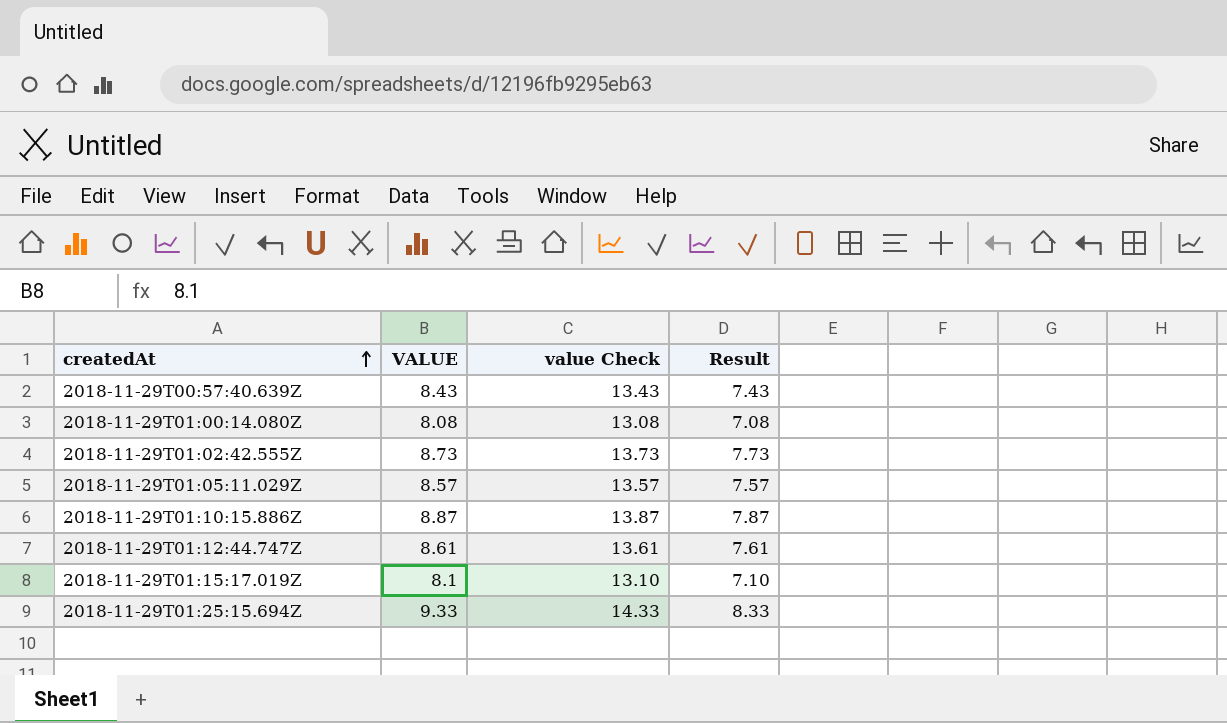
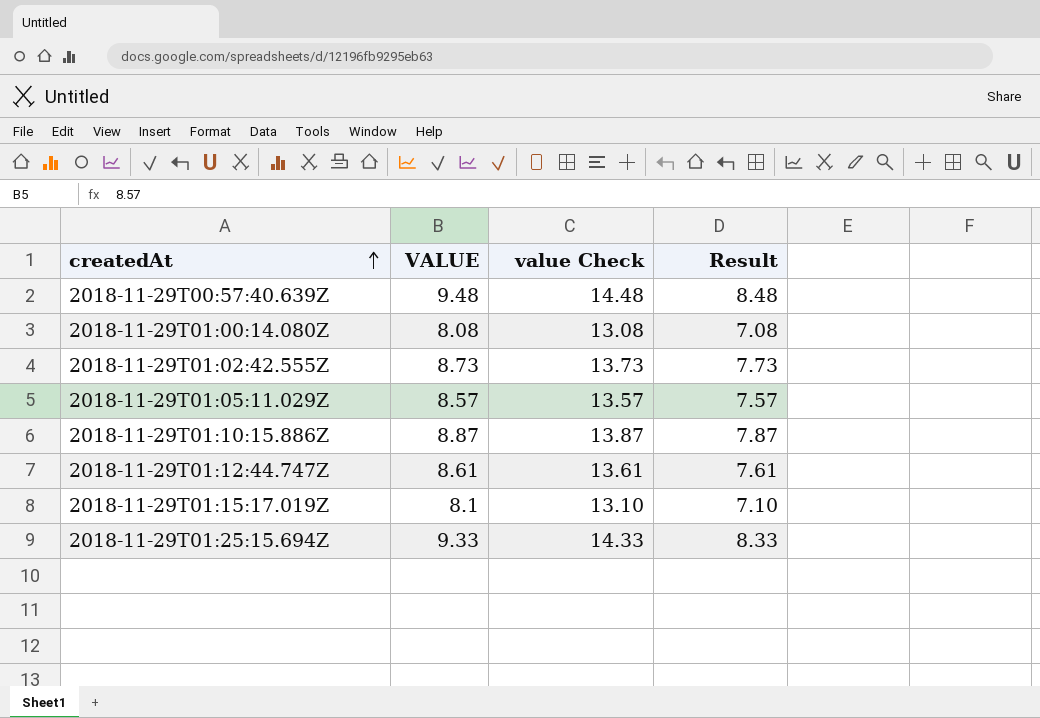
2018-11-29T00:57:40.639Z | VALUE: 8.43 -> 9.48
2018-11-29T00:57:40.639Z | value Check: 13.43 -> 14.48
2018-11-29T00:57:40.639Z | Result: 7.43 -> 8.48

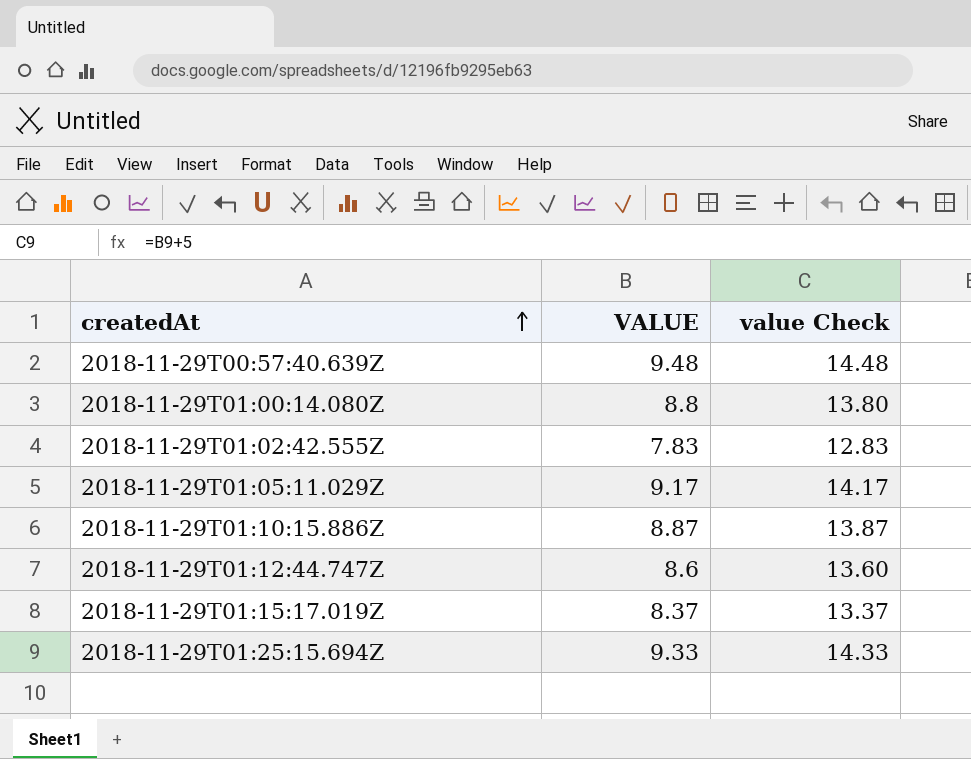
column Result | formula: [VALUE] - 1 -> none
2018-11-29T01:00:14.080Z | VALUE: 8.08 -> 8.8
2018-11-29T01:00:14.080Z | value Check: 13.08 -> 13.80
2018-11-29T01:02:42.555Z | VALUE: 8.73 -> 7.83
2018-11-29T01:02:42.555Z | value Check: 13.73 -> 12.83
2018-11-29T01:05:11.029Z | VALUE: 8.57 -> 9.17
2018-11-29T01:05:11.029Z | value Check: 13.57 -> 14.17
2018-11-29T01:12:44.747Z | VALUE: 8.61 -> 8.6
2018-11-29T01:12:44.747Z | value Check: 13.61 -> 13.60
2018-11-29T01:15:17.019Z | VALUE: 8.1 -> 8.37
2018-11-29T01:15:17.019Z | value Check: 13.10 -> 13.37

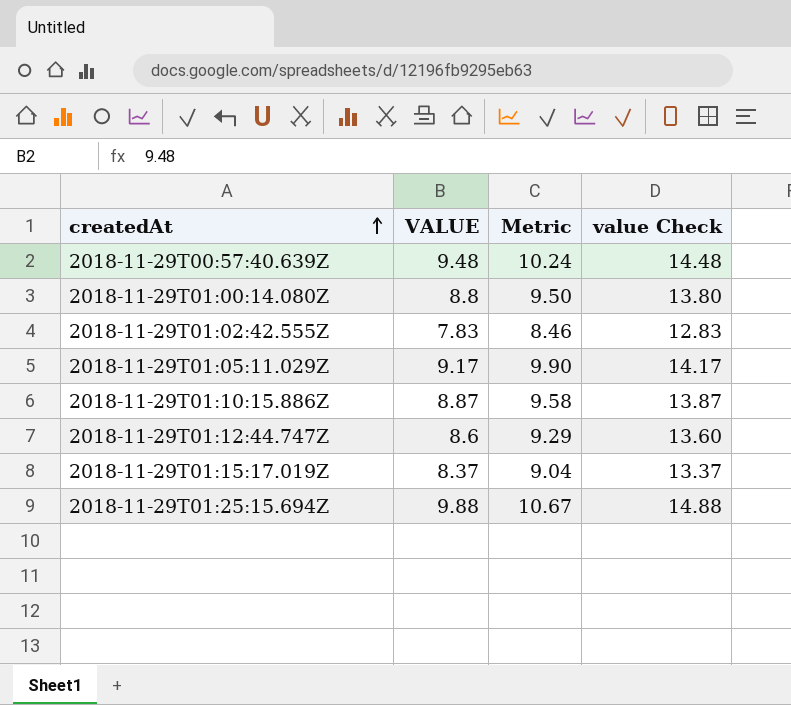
column Metric | formula: none -> [VALUE] * 1.08
2018-11-29T01:25:15.694Z | VALUE: 9.33 -> 9.88
2018-11-29T01:25:15.694Z | value Check: 14.33 -> 14.88

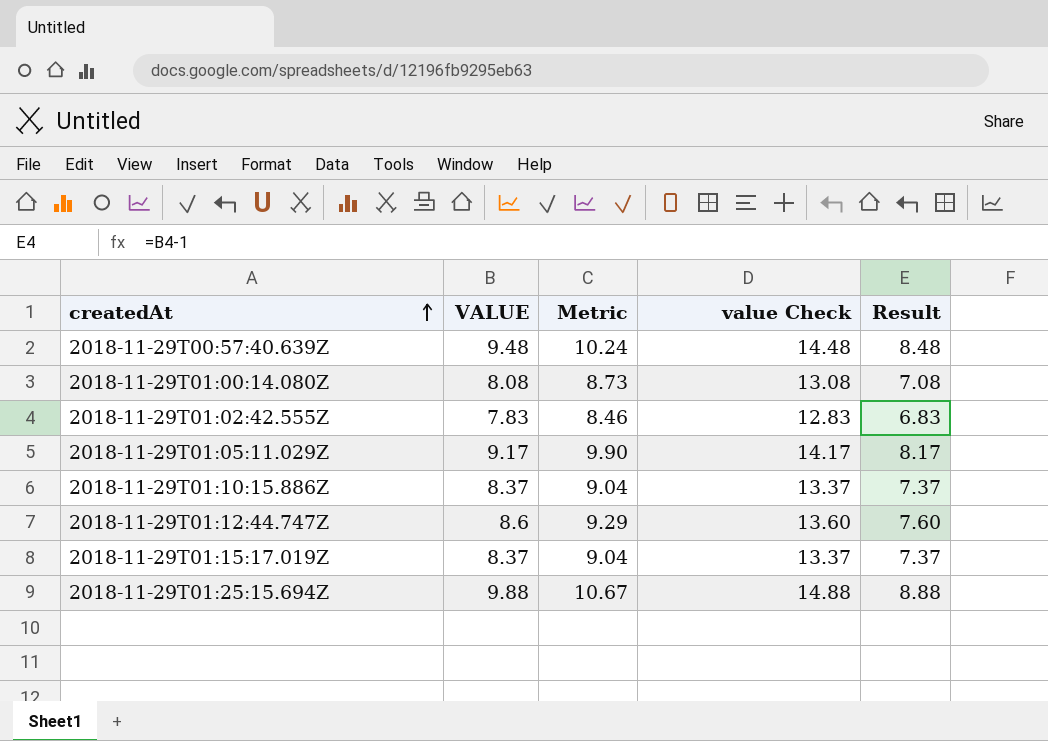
column Result | formula: none -> [VALUE] - 1
2018-11-29T01:00:14.080Z | VALUE: 8.8 -> 8.08
2018-11-29T01:00:14.080Z | Metric: 9.50 -> 8.73
2018-11-29T01:00:14.080Z | value Check: 13.80 -> 13.08
2018-11-29T01:10:15.886Z | VALUE: 8.87 -> 8.37
2018-11-29T01:10:15.886Z | Metric: 9.58 -> 9.04
2018-11-29T01:10:15.886Z | value Check: 13.87 -> 13.37

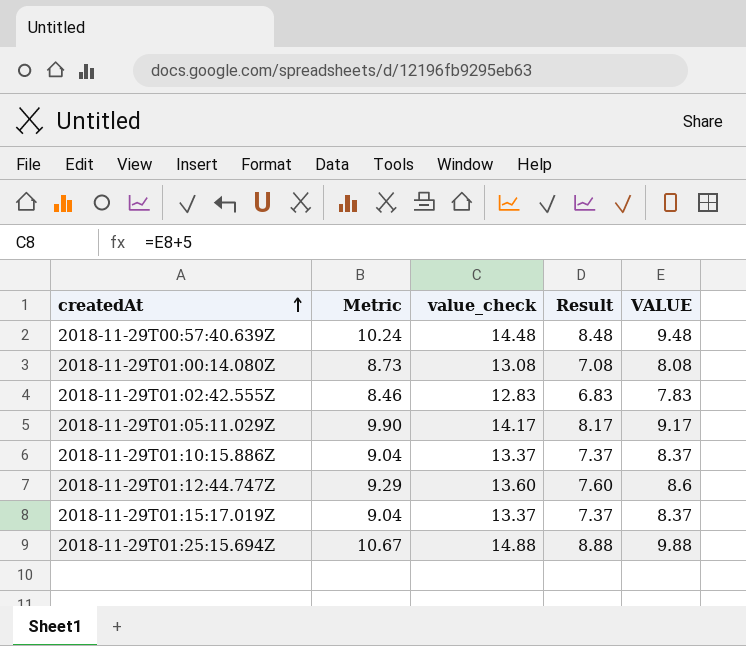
column name: value Check -> value_check
column VALUE | position: 2 -> 5

